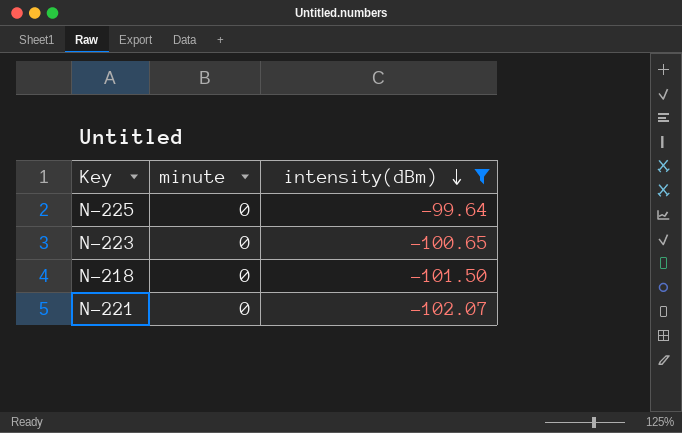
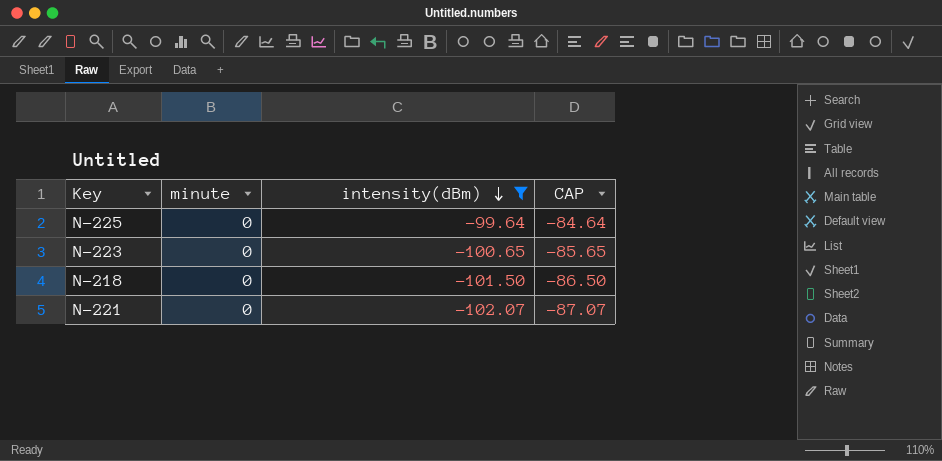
column CAP | formula: none -> [intensity(dBm)] + 15

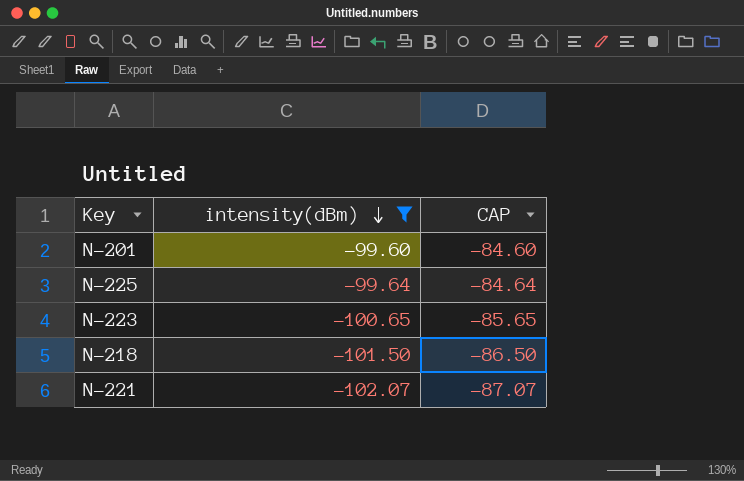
column minute | position: 2 -> none
row N-201: none -> -99.60 | -84.60

